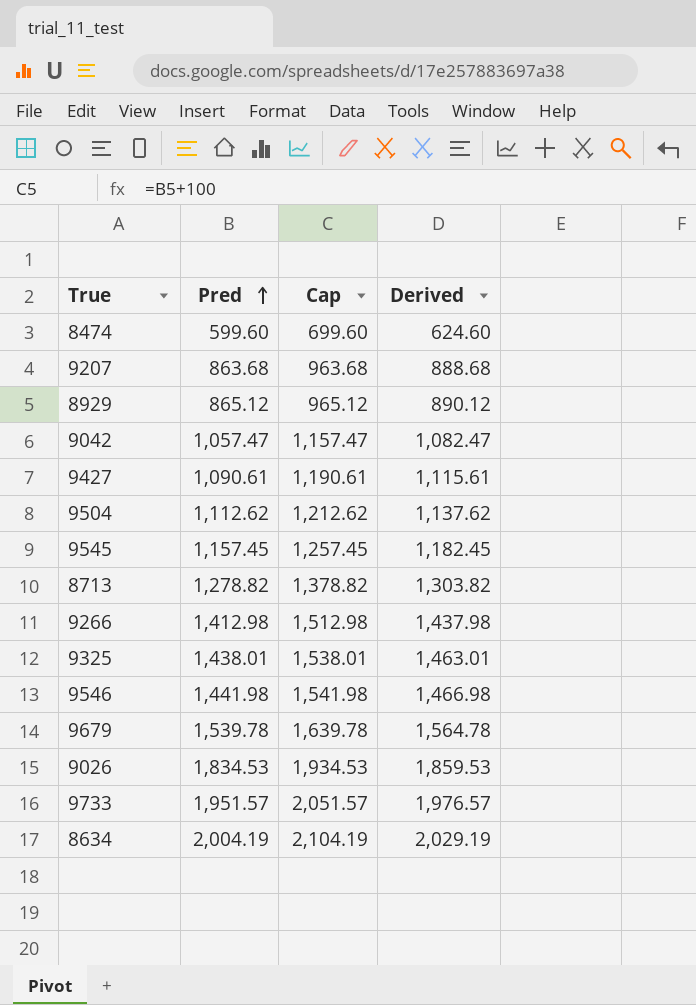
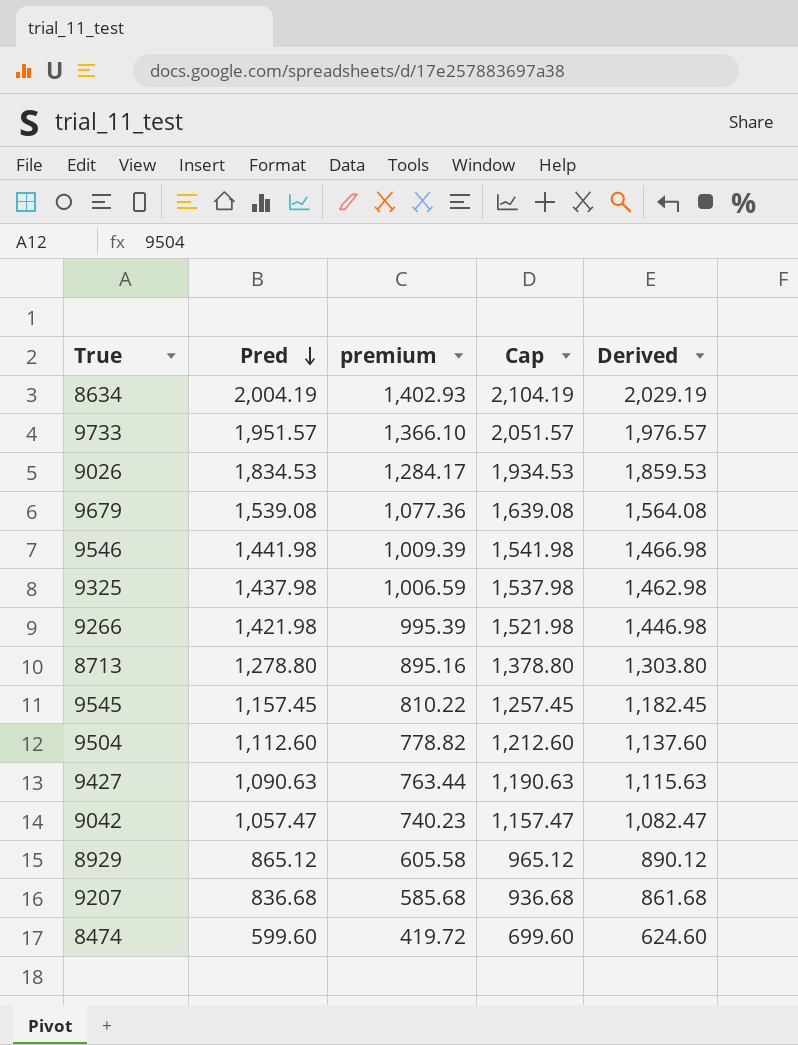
row order: Pred ascending -> Pred descending
column premium | formula: none -> [Pred] * 0.7
9679 | Pred: 1,539.78 -> 1,539.08
9679 | Cap: 1,639.78 -> 1,639.08
9679 | Derived: 1,564.78 -> 1,564.08
9325 | Pred: 1,438.01 -> 1,437.98
9325 | Cap: 1,538.01 -> 1,537.98
9325 | Derived: 1,463.01 -> 1,462.98
9266 | Pred: 1,412.98 -> 1,421.98
9266 | Cap: 1,512.98 -> 1,521.98
9266 | Derived: 1,437.98 -> 1,446.98
8713 | Pred: 1,278.82 -> 1,278.80
8713 | Cap: 1,378.82 -> 1,378.80
8713 | Derived: 1,303.82 -> 1,303.80
9504 | Pred: 1,112.62 -> 1,112.60
9504 | Cap: 1,212.62 -> 1,212.60
9504 | Derived: 1,137.62 -> 1,137.60
9427 | Pred: 1,090.61 -> 1,090.63
9427 | Cap: 1,190.61 -> 1,190.63
9427 | Derived: 1,115.61 -> 1,115.63
9207 | Pred: 863.68 -> 836.68
9207 | Cap: 963.68 -> 936.68
9207 | Derived: 888.68 -> 861.68

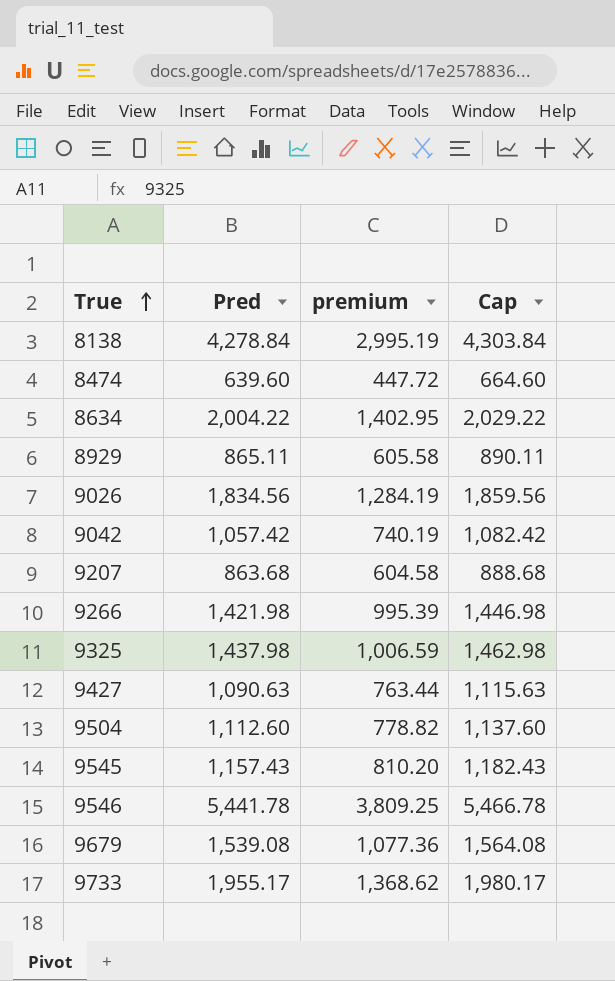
row order: Pred descending -> True ascending
column Derived | formula: [Pred] + 25 -> none
column Cap | formula: [Pred] + 100 -> [Pred] + 25
row 8713: 1,278.80 | 895.16 | 1,378.80 | 1,303.80 -> none
row 8138: none -> 4,278.84 | 2,995.19 | 4,303.84
8474 | Pred: 599.60 -> 639.60
8474 | premium: 419.72 -> 447.72
8634 | Pred: 2,004.19 -> 2,004.22
8634 | premium: 1,402.93 -> 1,402.95
8929 | Pred: 865.12 -> 865.11
9026 | Pred: 1,834.53 -> 1,834.56
9026 | premium: 1,284.17 -> 1,284.19
9042 | Pred: 1,057.47 -> 1,057.42
9042 | premium: 740.23 -> 740.19
9207 | Pred: 836.68 -> 863.68
9207 | premium: 585.68 -> 604.58
9545 | Pred: 1,157.45 -> 1,157.43
9545 | premium: 810.22 -> 810.20
9546 | Pred: 1,441.98 -> 5,441.78
9546 | premium: 1,009.39 -> 3,809.25
9733 | Pred: 1,951.57 -> 1,955.17
9733 | premium: 1,366.10 -> 1,368.62

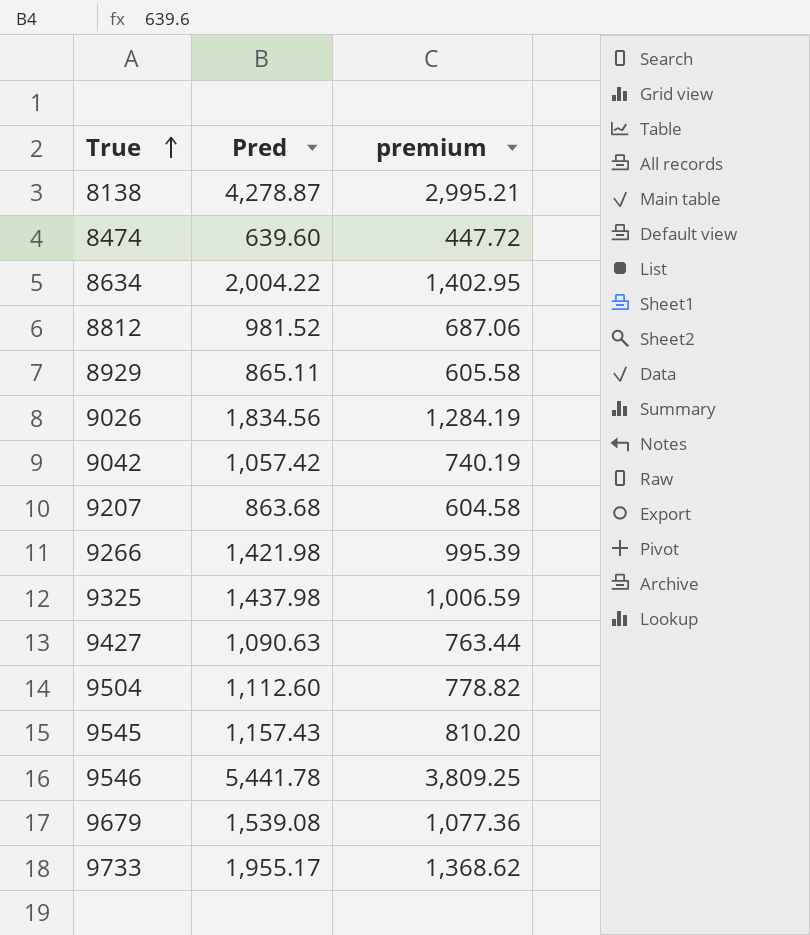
column Cap | formula: [Pred] + 25 -> none
8138 | Pred: 4,278.84 -> 4,278.87
8138 | premium: 2,995.19 -> 2,995.21
row 8812: none -> 981.52 | 687.06

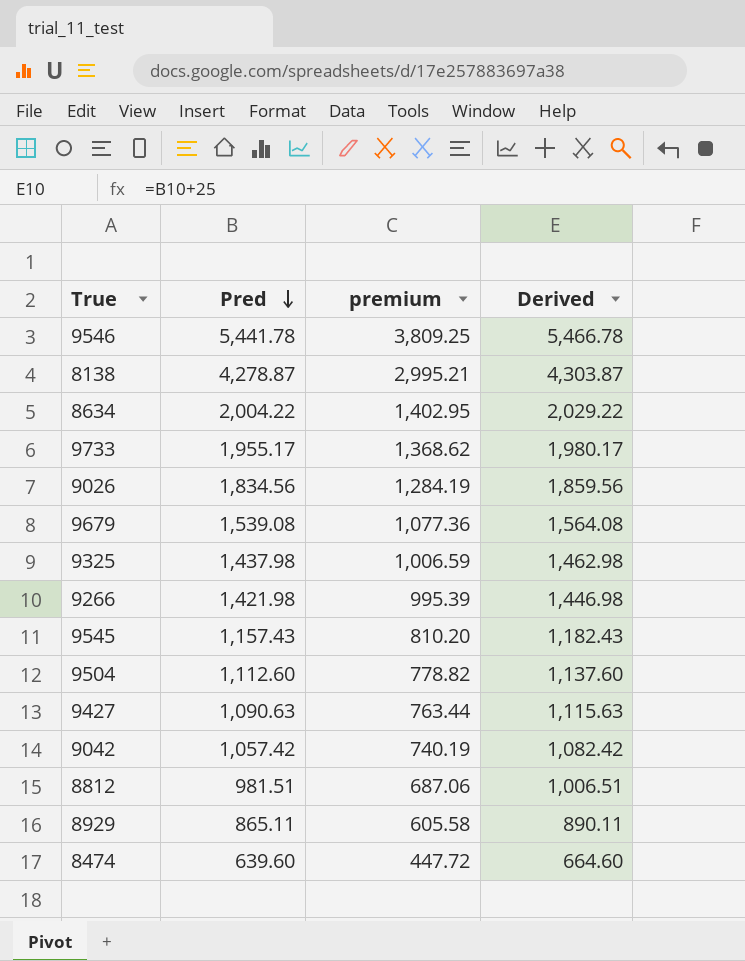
row order: True ascending -> Pred descending
column Derived | formula: none -> [Pred] + 25
row 9207: 863.68 | 604.58 -> none
8812 | Pred: 981.52 -> 981.51

